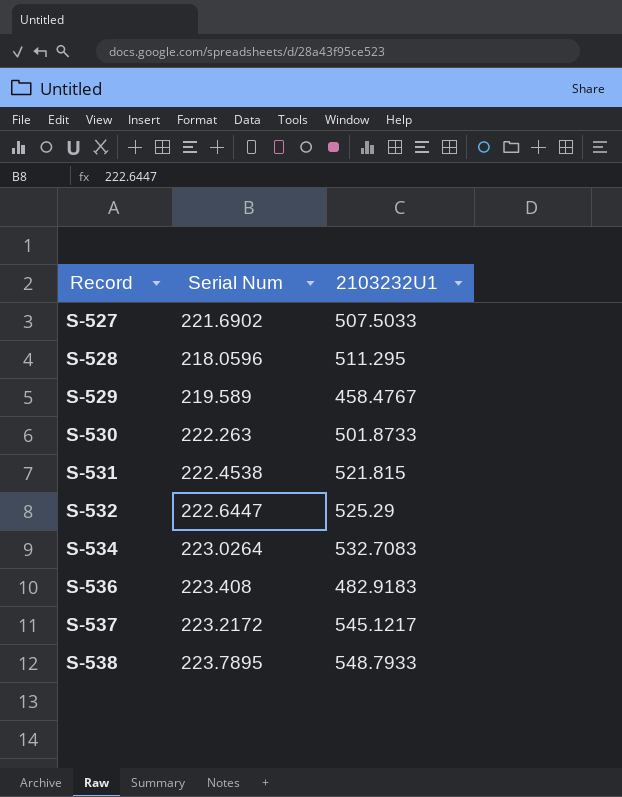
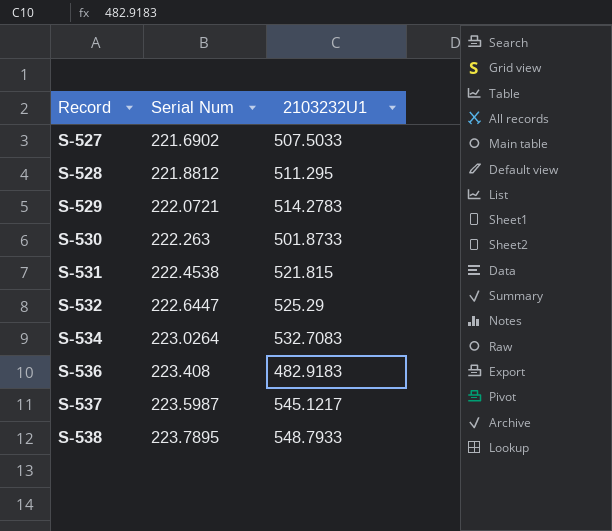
S-528 | Serial Num: 218.0596 -> 221.8812
S-529 | Serial Num: 219.589 -> 222.0721
S-529 | 2103232U1: 458.4767 -> 514.2783
S-537 | Serial Num: 223.2172 -> 223.5987

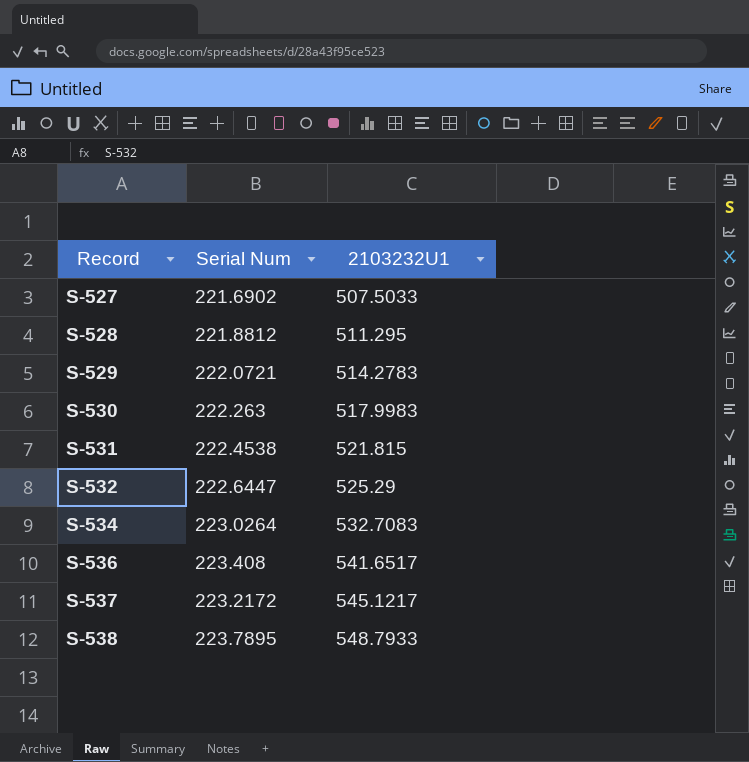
S-530 | 2103232U1: 501.8733 -> 517.9983
S-536 | 2103232U1: 482.9183 -> 541.6517
S-537 | Serial Num: 223.5987 -> 223.2172

